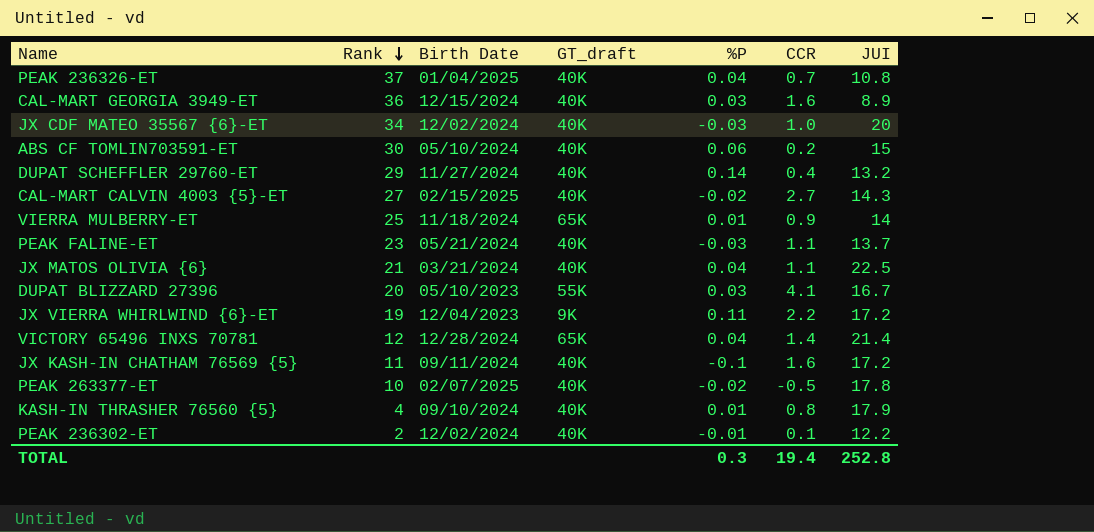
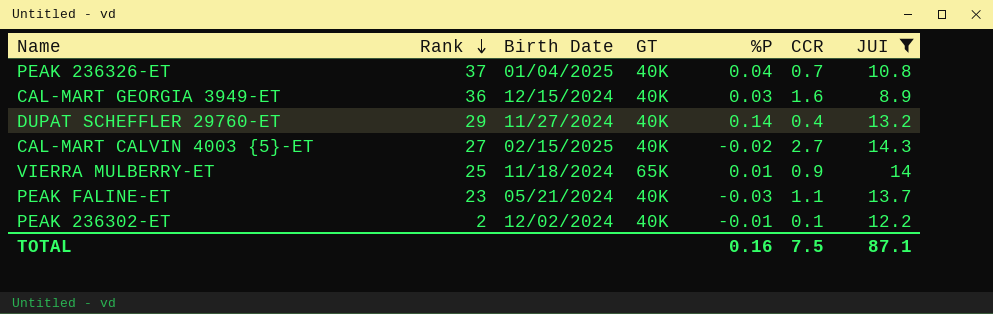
filter: none -> JUI <= 14.3
column name: GT_draft -> GT
TOTAL | %P: 0.3 -> 0.16
TOTAL | CCR: 19.4 -> 7.5
TOTAL | JUI: 252.8 -> 87.1

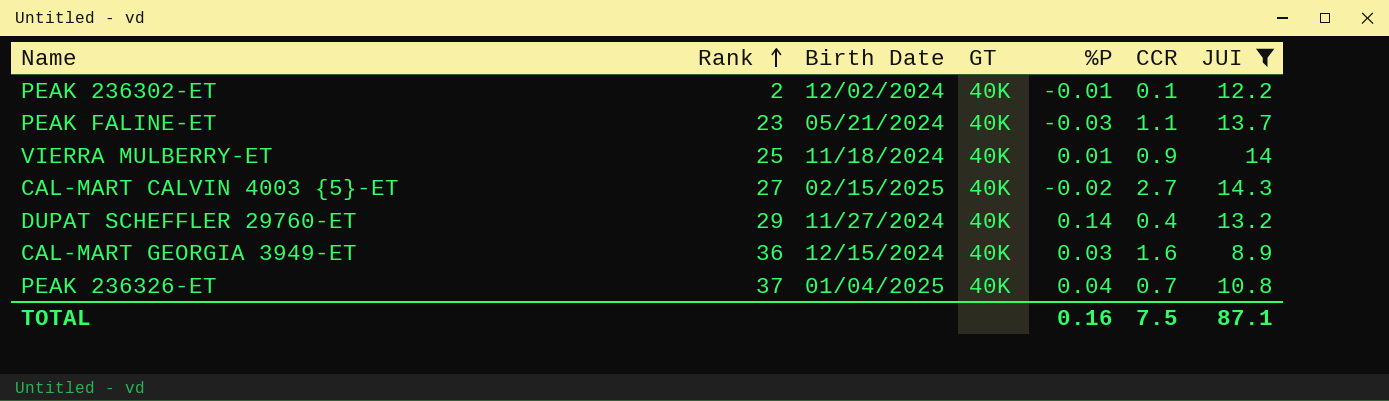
row order: Rank descending -> Rank ascending
VIERRA MULBERRY-ET | GT: 65K -> 40K

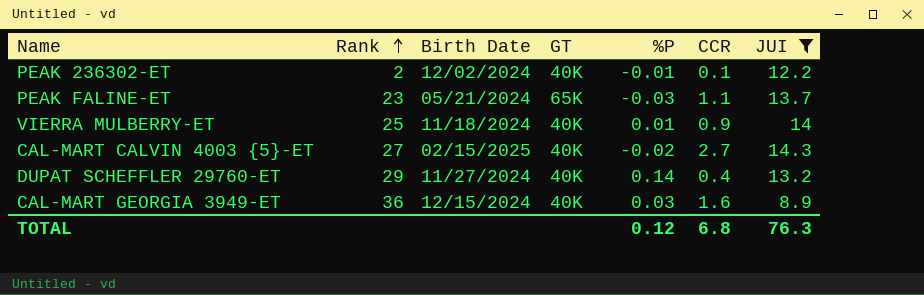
row PEAK 236326-ET: 37 | 01/04/2025 | 40K | 0.04 | 0.7 | 10.8 -> none
PEAK FALINE-ET | GT: 40K -> 65K
TOTAL | %P: 0.16 -> 0.12
TOTAL | CCR: 7.5 -> 6.8
TOTAL | JUI: 87.1 -> 76.3

